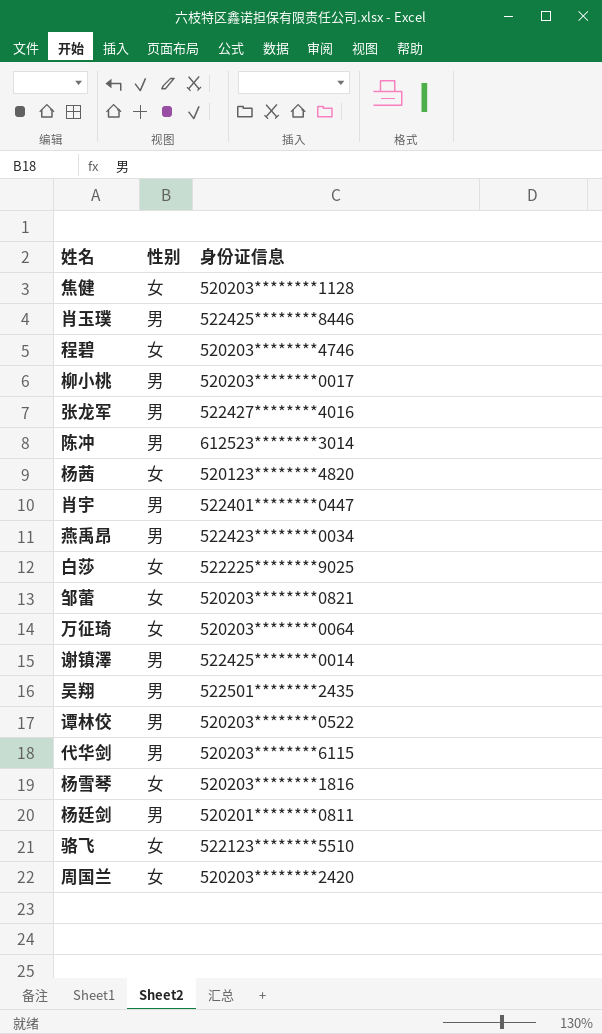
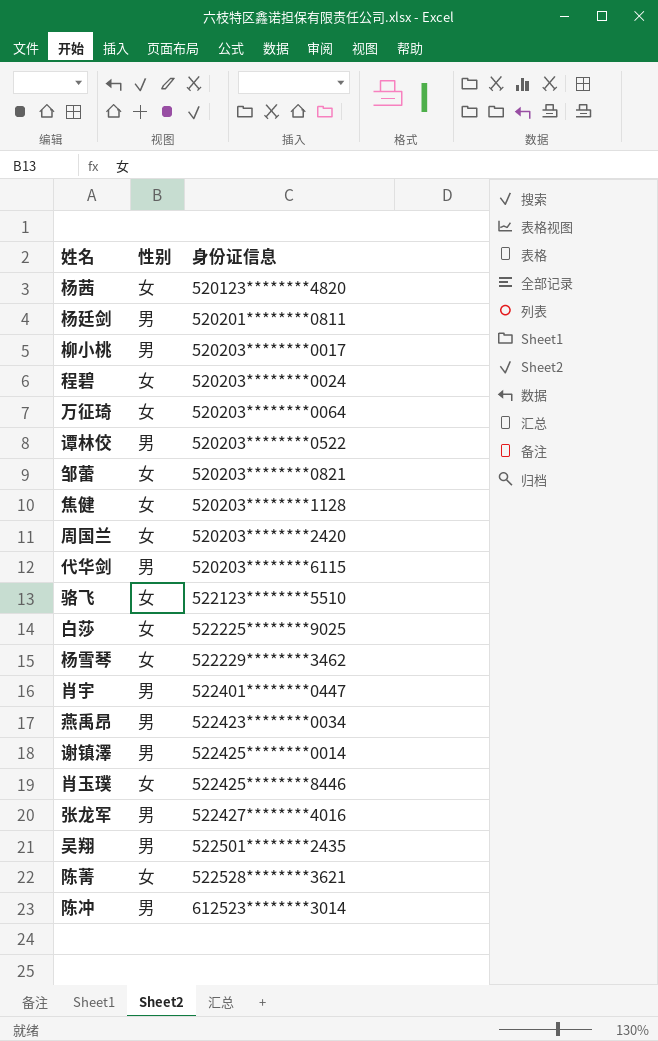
row order: none -> 身份证信息 ascending
程碧 | 身份证信息: 520203********4746 -> 520203********0024
杨雪琴 | 身份证信息: 520203********1816 -> 522229********3462
肖玉璞 | 性别: 男 -> 女
row 陈菁: none -> 女 | 522528********3621

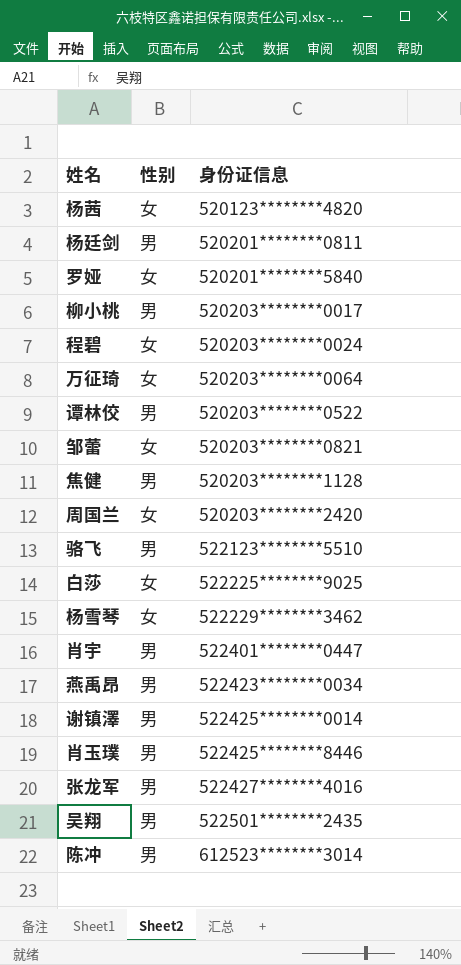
row 代华剑: 男 | 520203********6115 -> none
row 陈菁: 女 | 522528********3621 -> none
row 罗娅: none -> 女 | 520201********5840
焦健 | 性别: 女 -> 男
骆飞 | 性别: 女 -> 男
肖玉璞 | 性别: 女 -> 男

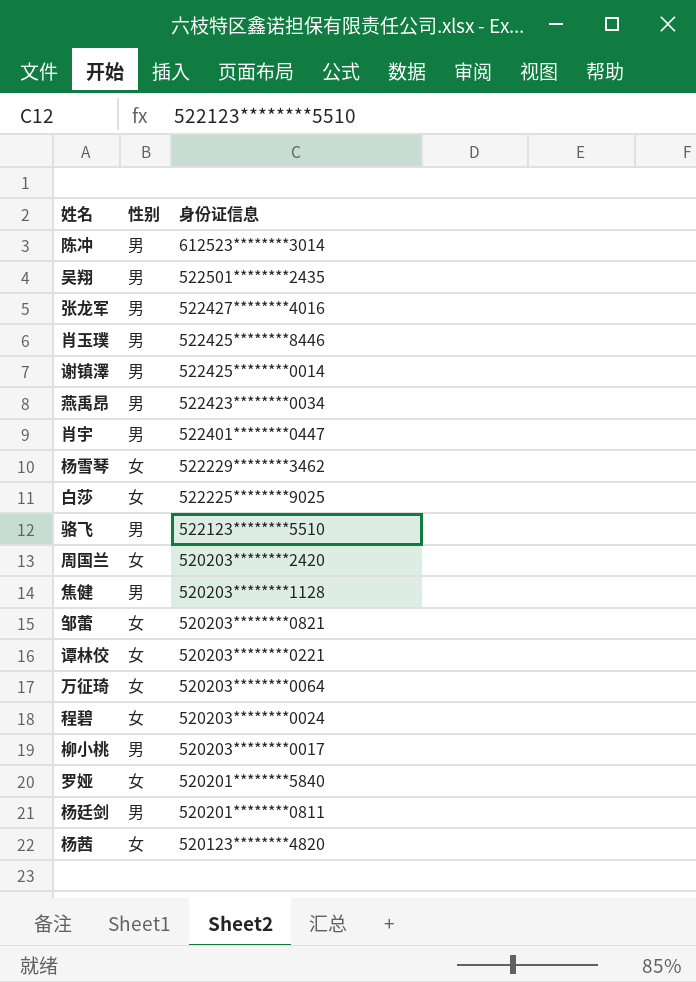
row order: 身份证信息 ascending -> 身份证信息 descending
谭林佼 | 性别: 男 -> 女
谭林佼 | 身份证信息: 520203********0522 -> 520203********0221

